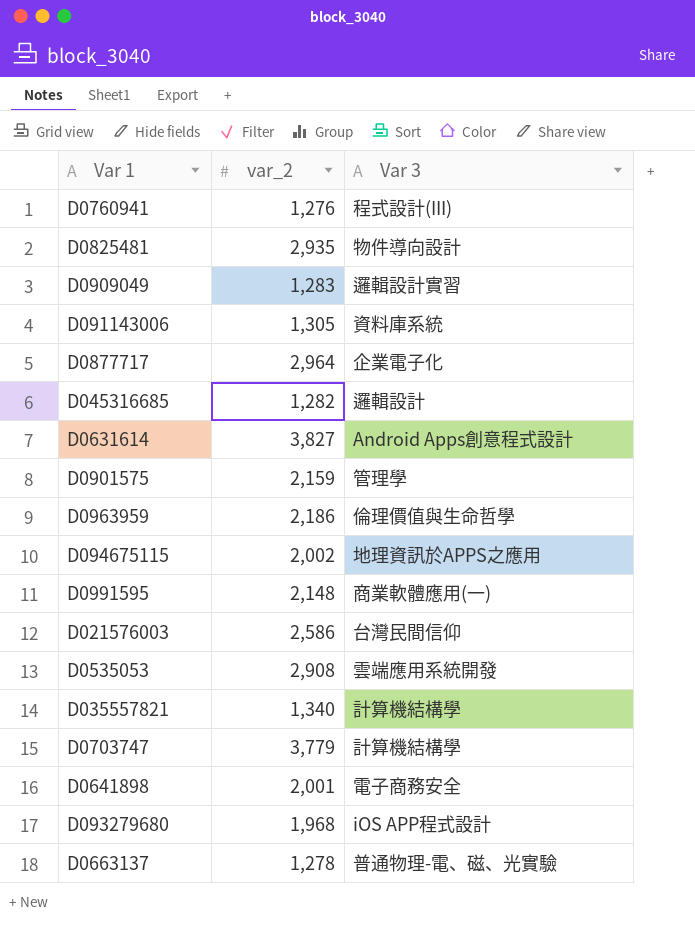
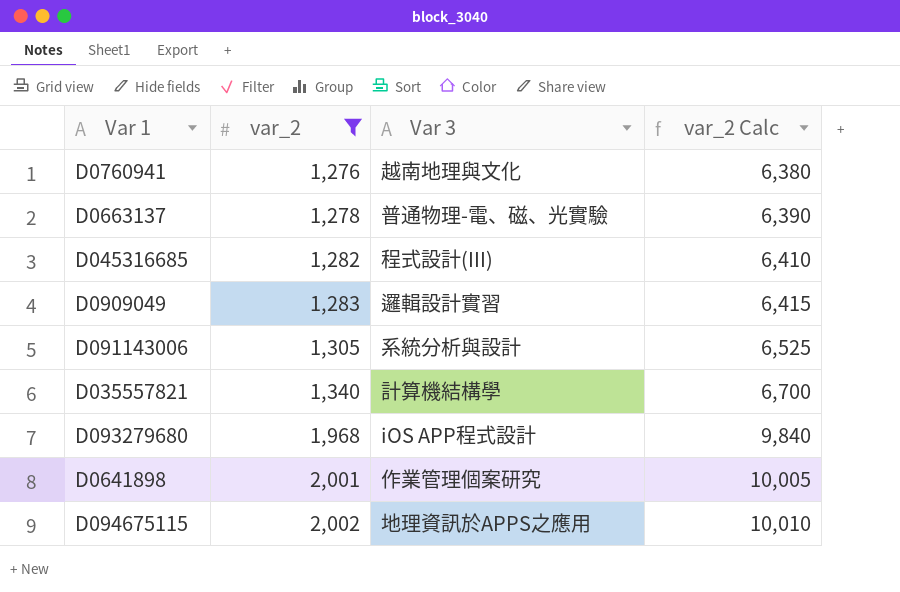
filter: none -> var_2 <= 2,002
row order: none -> var_2 ascending
column var_2 Calc | formula: none -> [var_2] * 5
D0760941 | Var 3: 程式設計(III) -> 越南地理與文化
D045316685 | Var 3: 邏輯設計 -> 程式設計(III)
D091143006 | Var 3: 資料庫系統 -> 系統分析與設計
D0641898 | Var 3: 電子商務安全 -> 作業管理個案研究

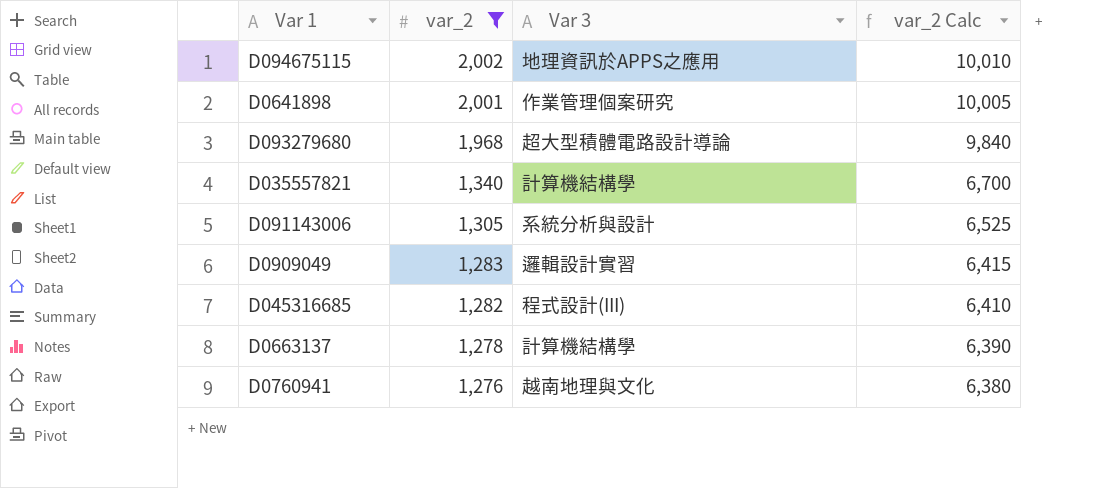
row order: var_2 ascending -> var_2 descending
D093279680 | Var 3: iOS APP程式設計 -> 超大型積體電路設計導論
D0663137 | Var 3: 普通物理-電、磁、光實驗 -> 計算機結構學

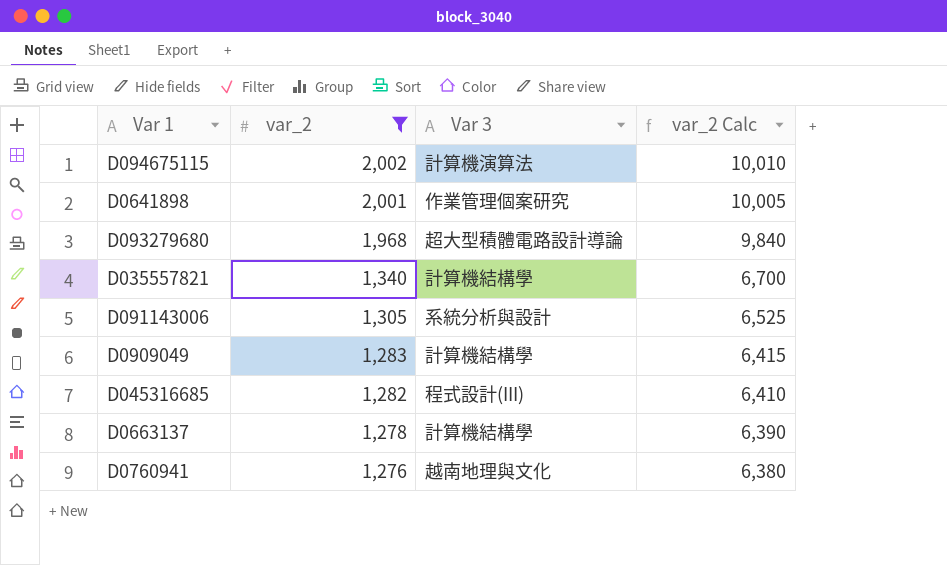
D094675115 | Var 3: 地理資訊於APPS之應用 -> 計算機演算法
D0909049 | Var 3: 邏輯設計實習 -> 計算機結構學

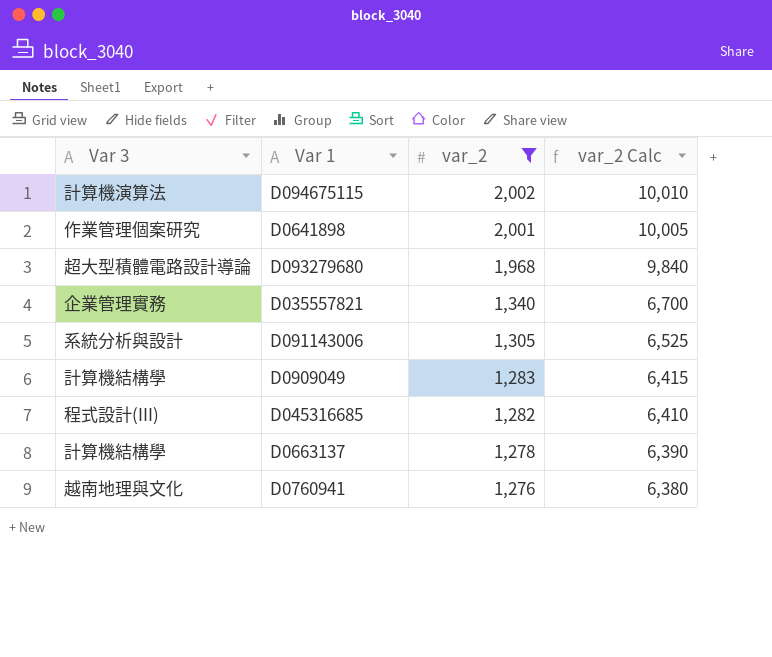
column Var 3 | position: 3 -> 1
D035557821 | Var 3: 計算機結構學 -> 企業管理實務

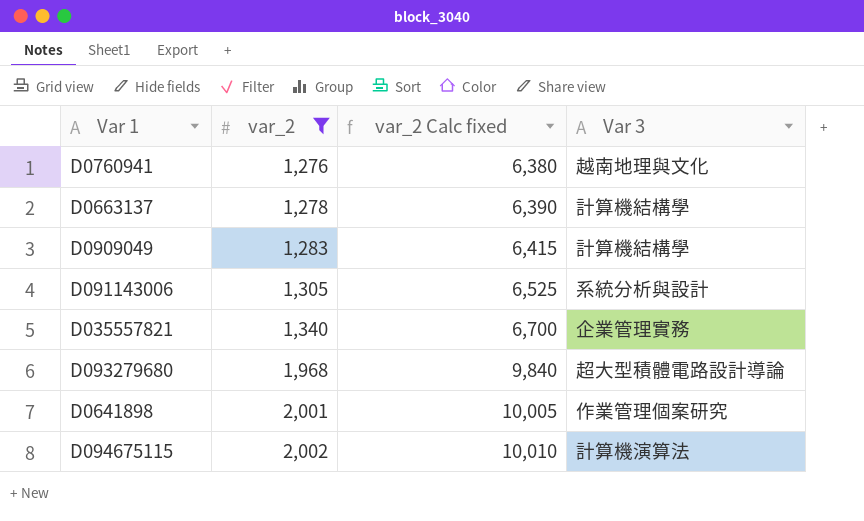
row order: var_2 descending -> var_2 ascending
column name: var_2 Calc -> var_2 Calc fixed
column Var 3 | position: 1 -> 4
row D045316685: 程式設計(III) | 1,282 | 6,410 -> none

